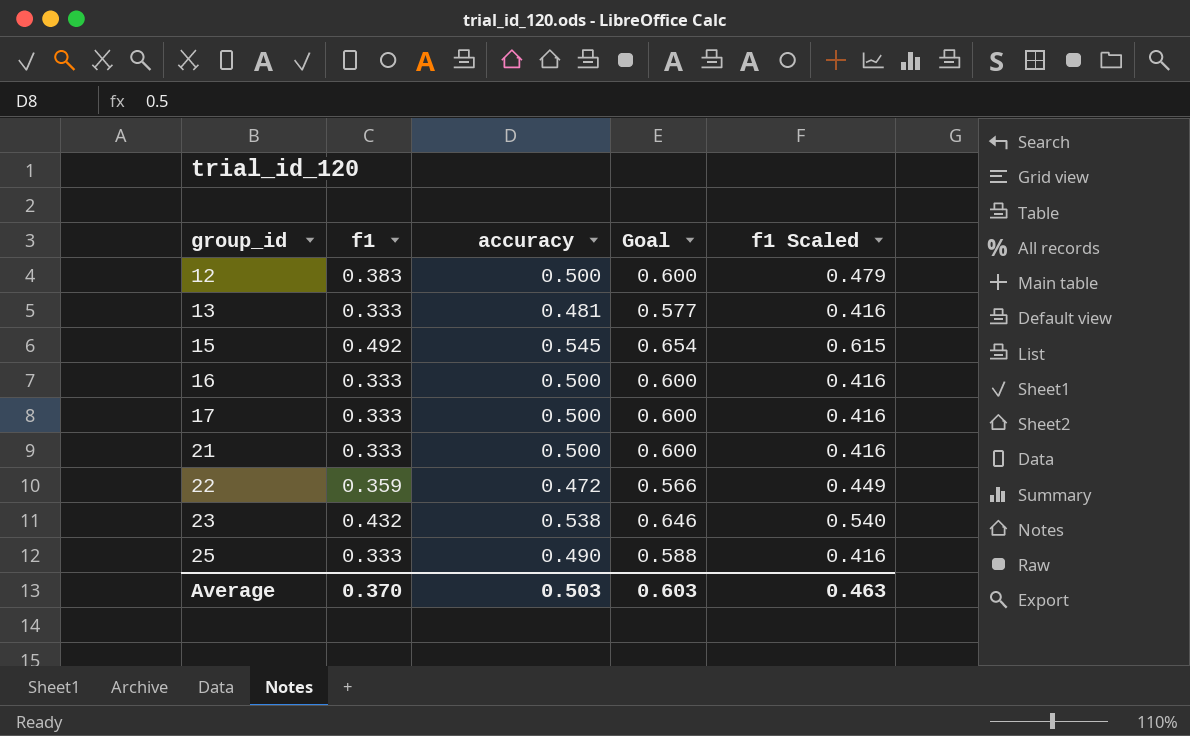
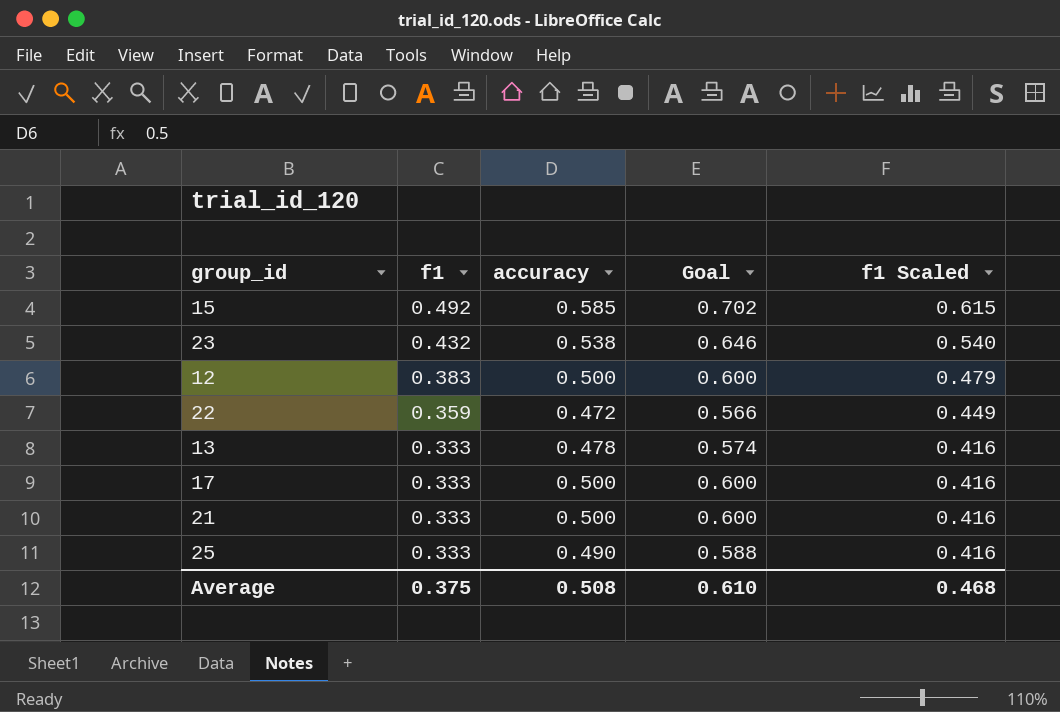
row order: group_id ascending -> f1 descending
row 16: 0.333 | 0.500 | 0.600 | 0.416 -> none
15 | accuracy: 0.545 -> 0.585
15 | Goal: 0.654 -> 0.702
13 | accuracy: 0.481 -> 0.478
13 | Goal: 0.577 -> 0.574
Average | f1: 0.370 -> 0.375
Average | accuracy: 0.503 -> 0.508
Average | Goal: 0.603 -> 0.610
Average | f1 Scaled: 0.463 -> 0.468

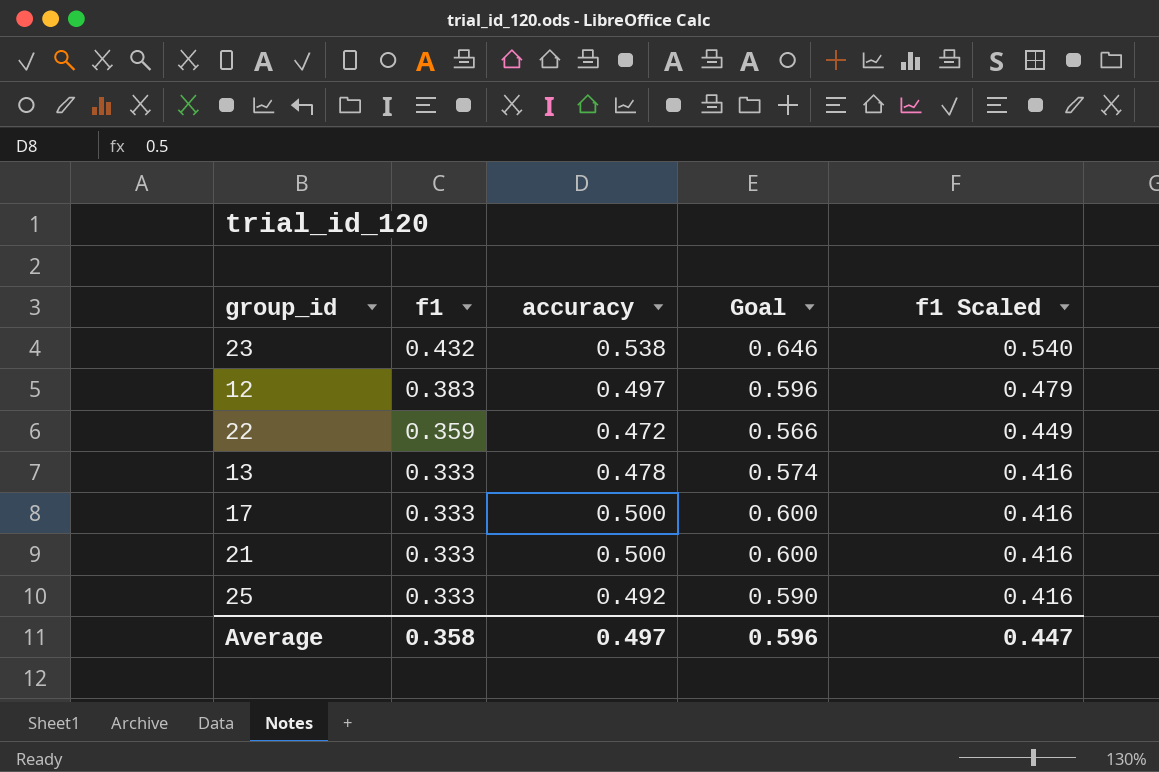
row 15: 0.492 | 0.585 | 0.702 | 0.615 -> none
12 | accuracy: 0.500 -> 0.497
12 | Goal: 0.600 -> 0.596
25 | accuracy: 0.490 -> 0.492
25 | Goal: 0.588 -> 0.590
Average | f1: 0.375 -> 0.358
Average | accuracy: 0.508 -> 0.497
Average | Goal: 0.610 -> 0.596
Average | f1 Scaled: 0.468 -> 0.447

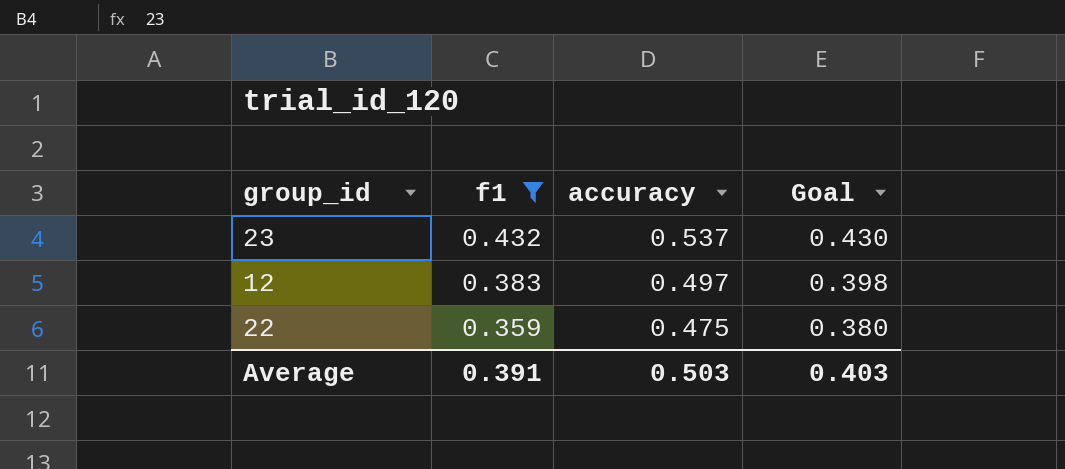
filter: none -> f1 != 0.333
column f1 Scaled | formula: [f1] * 1.25 -> none
column Goal | formula: [accuracy] * 1.2 -> [accuracy] * 0.8
23 | accuracy: 0.538 -> 0.537
22 | accuracy: 0.472 -> 0.475
Average | f1: 0.358 -> 0.391
Average | accuracy: 0.497 -> 0.503
Average | Goal: 0.596 -> 0.403

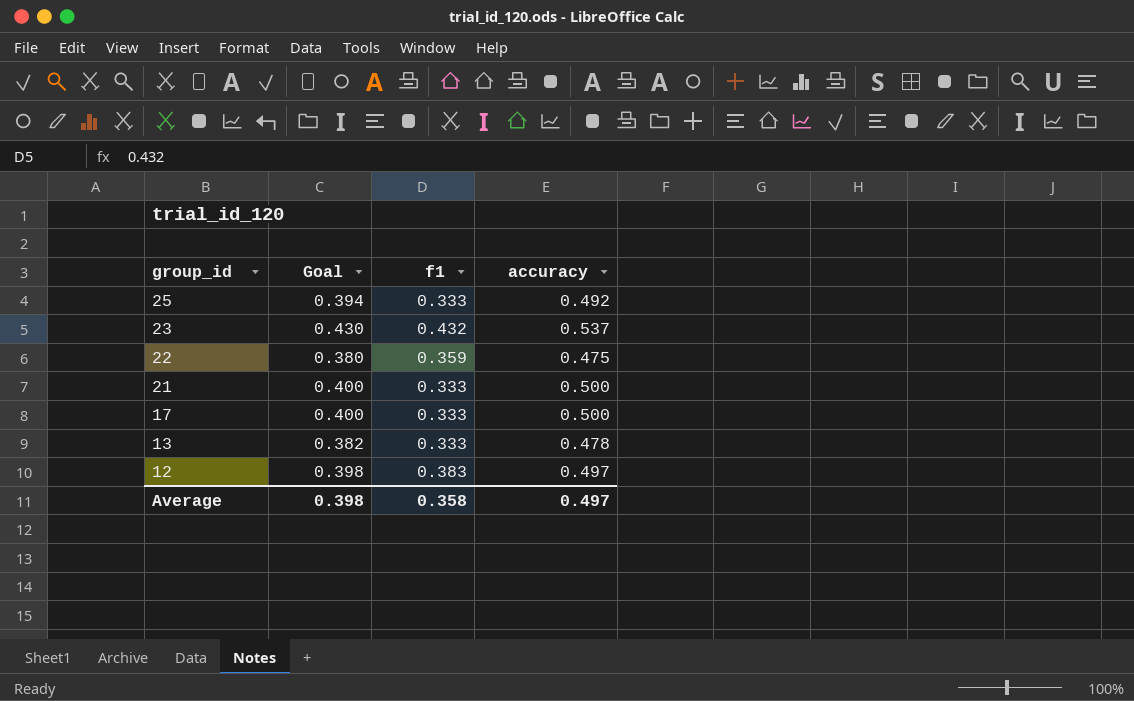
filter: f1 != 0.333 -> none
row order: f1 descending -> group_id descending
column Goal | position: 4 -> 2
Average | Goal: 0.403 -> 0.398
Average | f1: 0.391 -> 0.358
Average | accuracy: 0.503 -> 0.497

